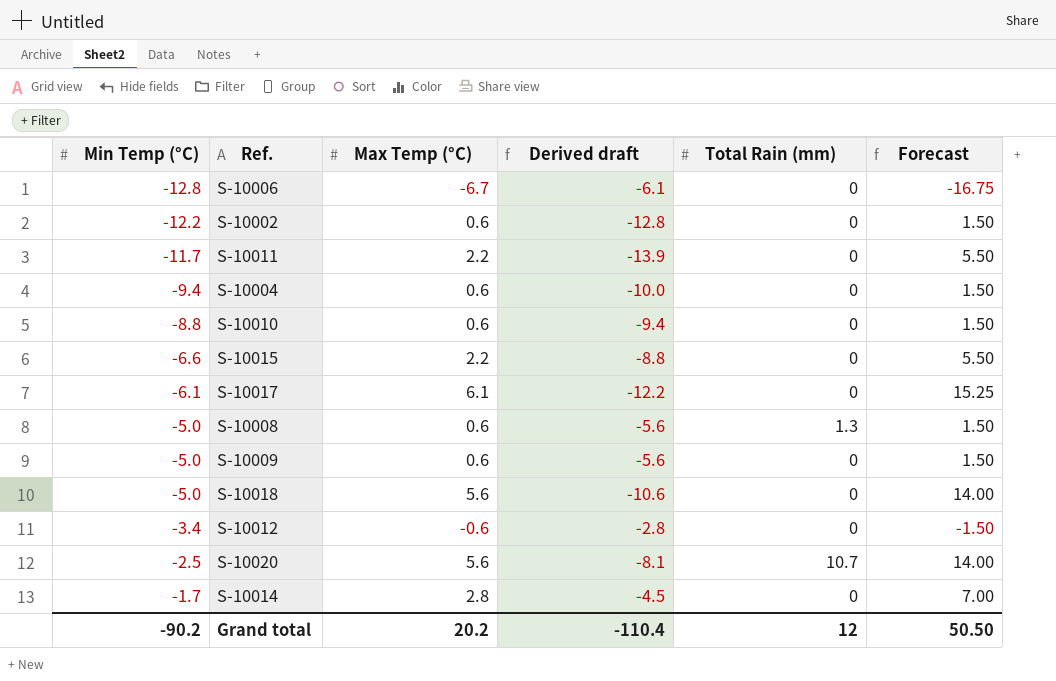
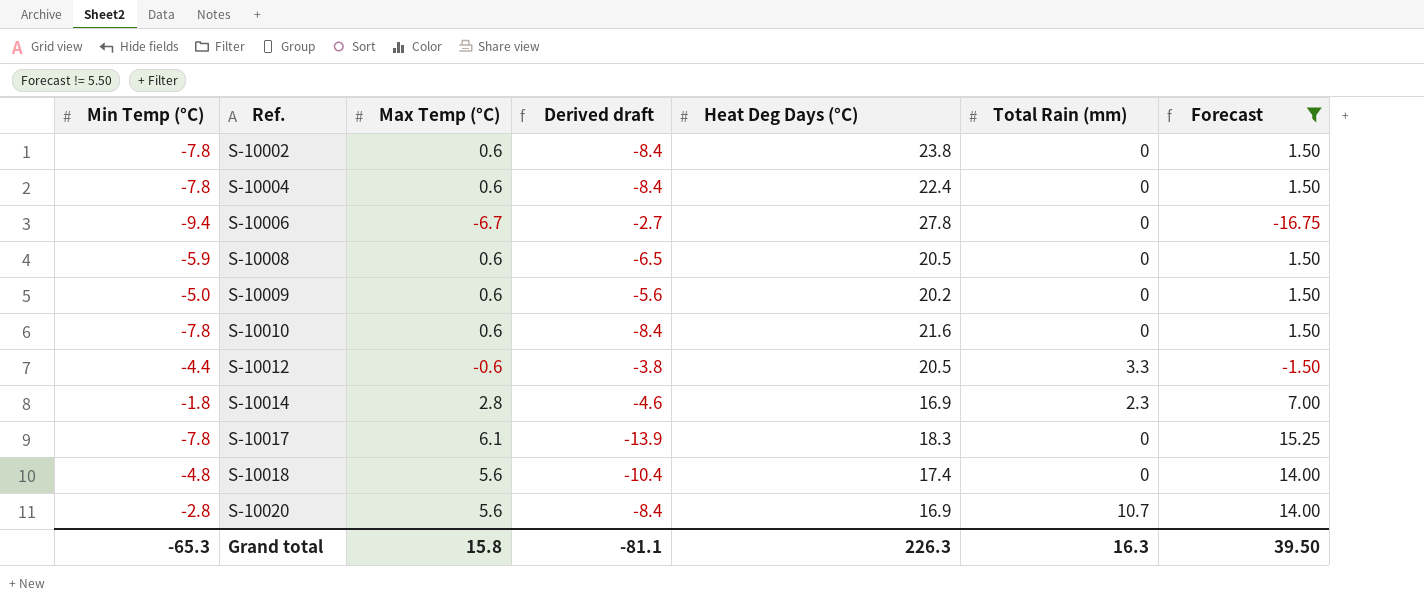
filter: none -> Forecast != 5.50
row order: Min Temp (°C) ascending -> Ref. ascending
column Heat Deg Days (°C) | position: none -> 5
S-10002 | Min Temp (°C): -12.2 -> -7.8
S-10002 | Derived draft: -12.8 -> -8.4
S-10004 | Min Temp (°C): -9.4 -> -7.8
S-10004 | Derived draft: -10.0 -> -8.4
S-10006 | Min Temp (°C): -12.8 -> -9.4
S-10006 | Derived draft: -6.1 -> -2.7
S-10008 | Min Temp (°C): -5.0 -> -5.9
S-10008 | Derived draft: -5.6 -> -6.5
S-10008 | Total Rain (mm): 1.3 -> 0
S-10010 | Min Temp (°C): -8.8 -> -7.8
S-10010 | Derived draft: -9.4 -> -8.4
S-10012 | Min Temp (°C): -3.4 -> -4.4
S-10012 | Derived draft: -2.8 -> -3.8
S-10012 | Total Rain (mm): 0 -> 3.3
S-10014 | Min Temp (°C): -1.7 -> -1.8
S-10014 | Derived draft: -4.5 -> -4.6
S-10014 | Total Rain (mm): 0 -> 2.3
S-10017 | Min Temp (°C): -6.1 -> -7.8
S-10017 | Derived draft: -12.2 -> -13.9
S-10018 | Min Temp (°C): -5.0 -> -4.8
S-10018 | Derived draft: -10.6 -> -10.4
S-10020 | Min Temp (°C): -2.5 -> -2.8
S-10020 | Derived draft: -8.1 -> -8.4
Grand total | Min Temp (°C): -90.2 -> -65.3
Grand total | Max Temp (°C): 20.2 -> 15.8
Grand total | Derived draft: -110.4 -> -81.1
Grand total | Total Rain (mm): 12 -> 16.3
Grand total | Forecast: 50.50 -> 39.50

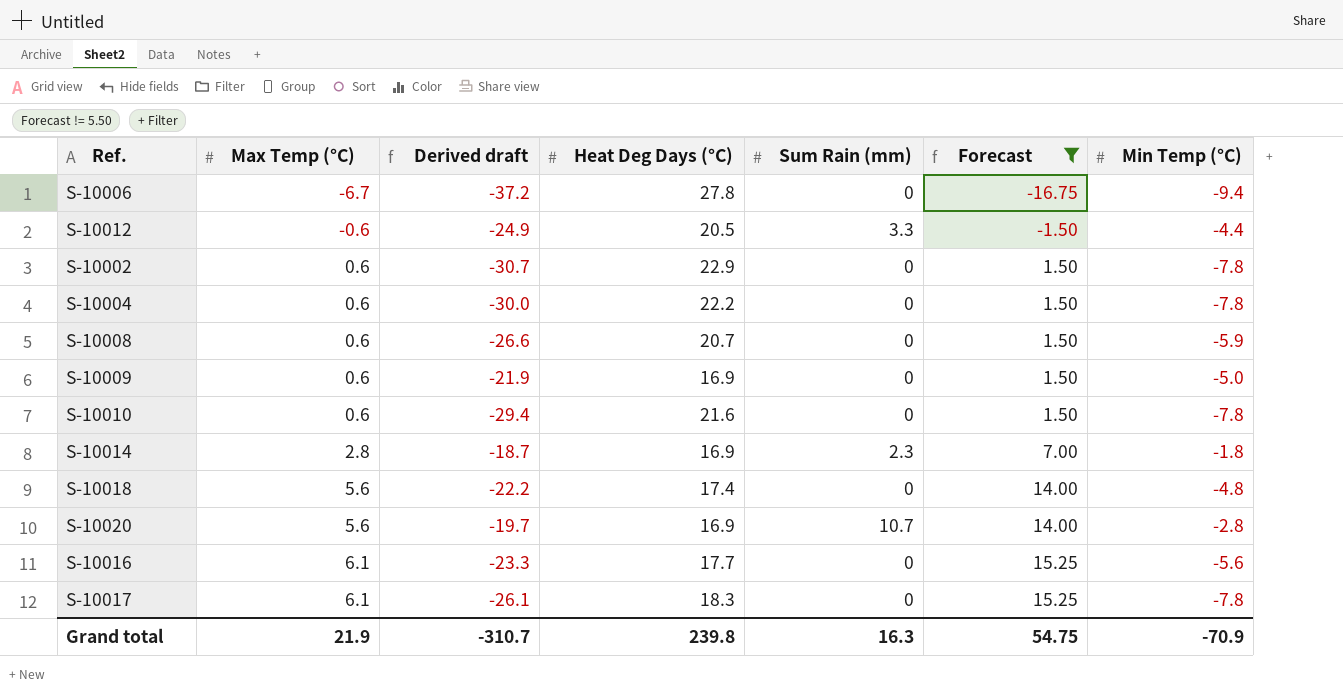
row order: Ref. ascending -> Max Temp (°C) ascending
column Derived draft | formula: [Min Temp (°C)] - [Max Temp (°C)] -> [Min Temp (°C)] - [Heat Deg Days (°C)]
column name: Total Rain (mm) -> Sum Rain (mm)
column Min Temp (°C) | position: 1 -> 7
S-10002 | Heat Deg Days (°C): 23.8 -> 22.9
S-10004 | Heat Deg Days (°C): 22.4 -> 22.2
S-10008 | Heat Deg Days (°C): 20.5 -> 20.7
S-10009 | Heat Deg Days (°C): 20.2 -> 16.9
row S-10016: none -> 6.1 | -23.3 | 17.7 | 0 | 15.25 | -5.6
Grand total | Max Temp (°C): 15.8 -> 21.9
Grand total | Derived draft: -81.1 -> -310.7
Grand total | Heat Deg Days (°C): 226.3 -> 239.8
Grand total | Forecast: 39.50 -> 54.75
Grand total | Min Temp (°C): -65.3 -> -70.9

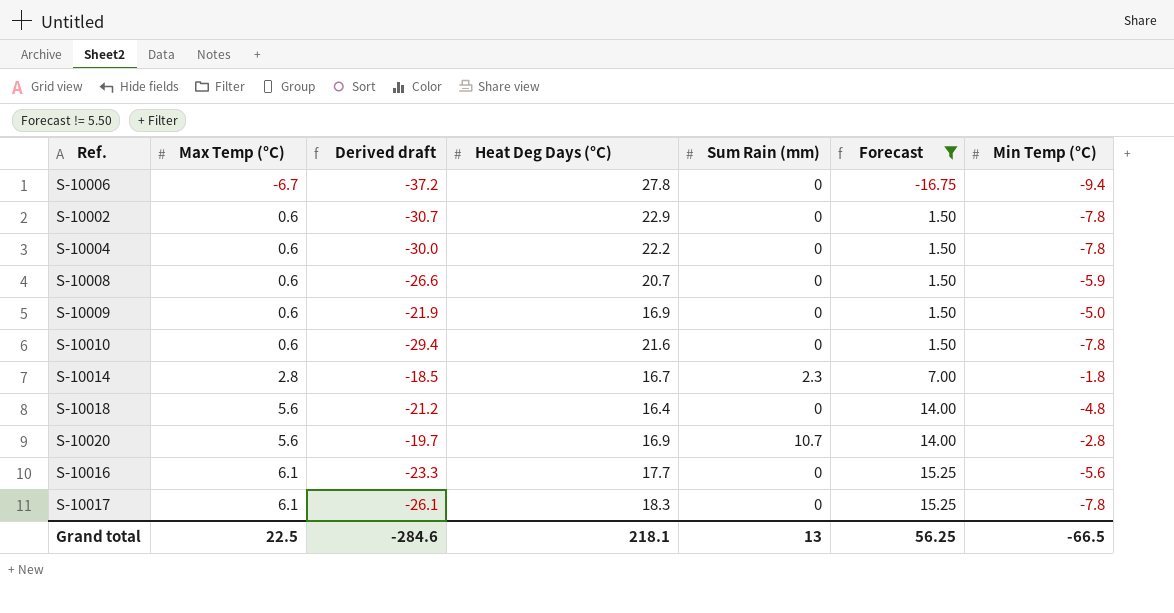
row S-10012: -0.6 | -24.9 | 20.5 | 3.3 | -1.50 | -4.4 -> none
S-10014 | Derived draft: -18.7 -> -18.5
S-10014 | Heat Deg Days (°C): 16.9 -> 16.7
S-10018 | Derived draft: -22.2 -> -21.2
S-10018 | Heat Deg Days (°C): 17.4 -> 16.4
Grand total | Max Temp (°C): 21.9 -> 22.5
Grand total | Derived draft: -310.7 -> -284.6
Grand total | Heat Deg Days (°C): 239.8 -> 218.1
Grand total | Sum Rain (mm): 16.3 -> 13
Grand total | Forecast: 54.75 -> 56.25
Grand total | Min Temp (°C): -70.9 -> -66.5

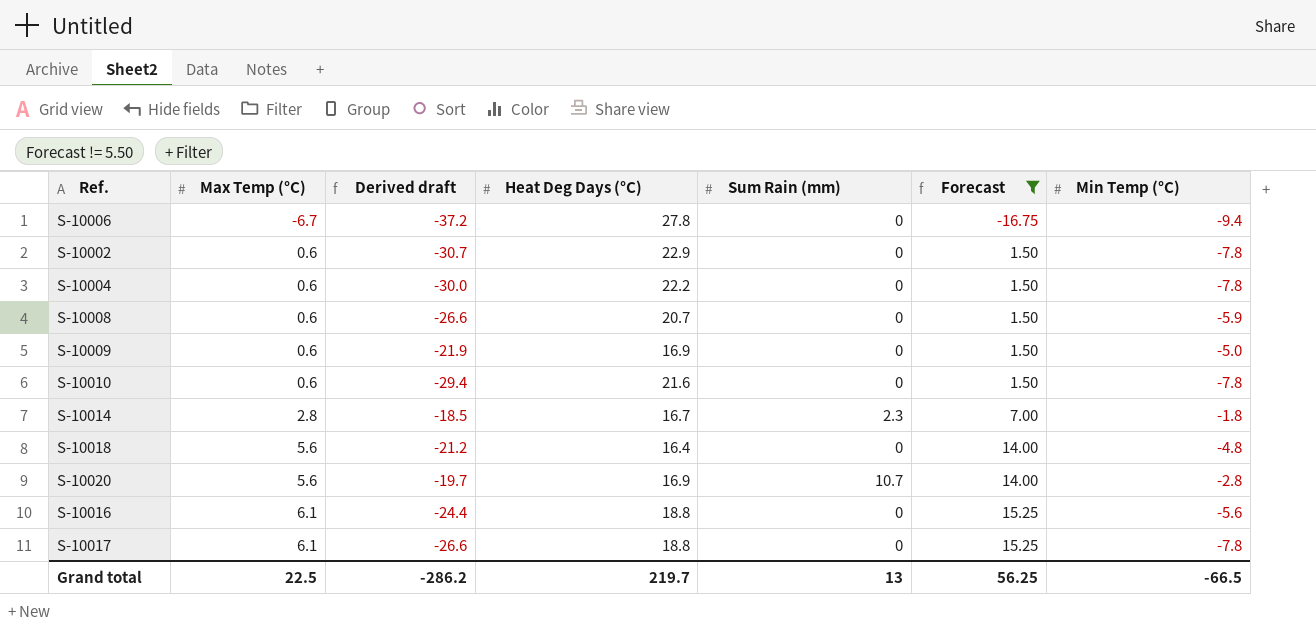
S-10016 | Derived draft: -23.3 -> -24.4
S-10016 | Heat Deg Days (°C): 17.7 -> 18.8
S-10017 | Derived draft: -26.1 -> -26.6
S-10017 | Heat Deg Days (°C): 18.3 -> 18.8
Grand total | Derived draft: -284.6 -> -286.2
Grand total | Heat Deg Days (°C): 218.1 -> 219.7

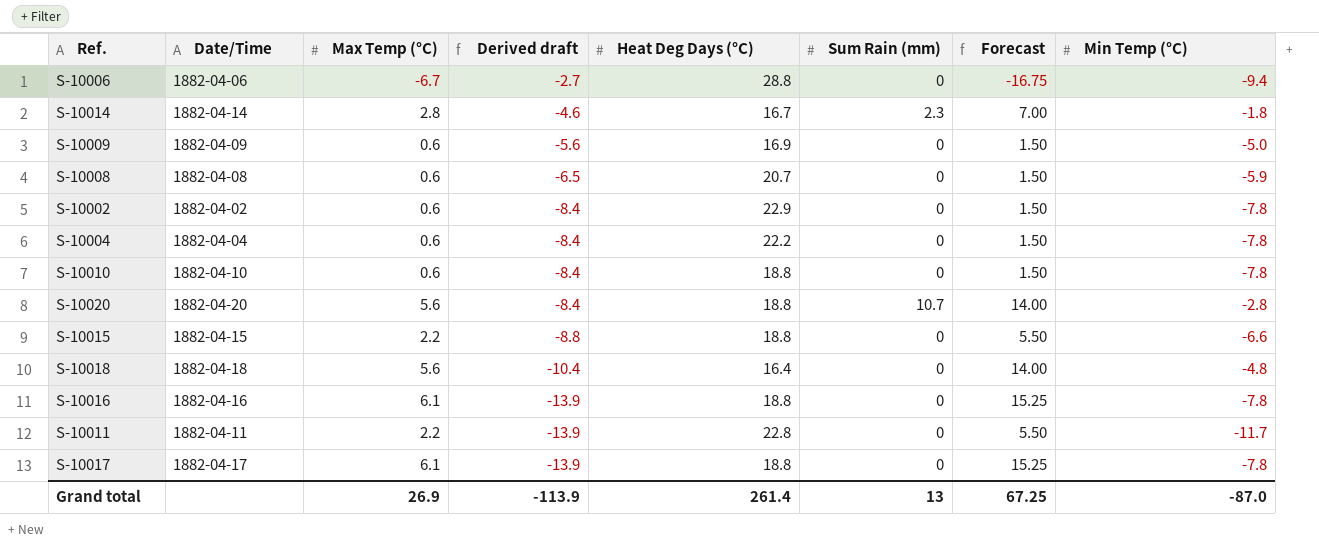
filter: Forecast != 5.50 -> none
row order: Max Temp (°C) ascending -> Derived draft descending
column Date/Time | position: none -> 2
column Derived draft | formula: [Min Temp (°C)] - [Heat Deg Days (°C)] -> [Min Temp (°C)] - [Max Temp (°C)]
S-10006 | Heat Deg Days (°C): 27.8 -> 28.8
S-10010 | Heat Deg Days (°C): 21.6 -> 18.8
S-10020 | Heat Deg Days (°C): 16.9 -> 18.8
S-10016 | Min Temp (°C): -5.6 -> -7.8
Grand total | Max Temp (°C): 22.5 -> 26.9
Grand total | Derived draft: -286.2 -> -113.9
Grand total | Heat Deg Days (°C): 219.7 -> 261.4
Grand total | Forecast: 56.25 -> 67.25
Grand total | Min Temp (°C): -66.5 -> -87.0

